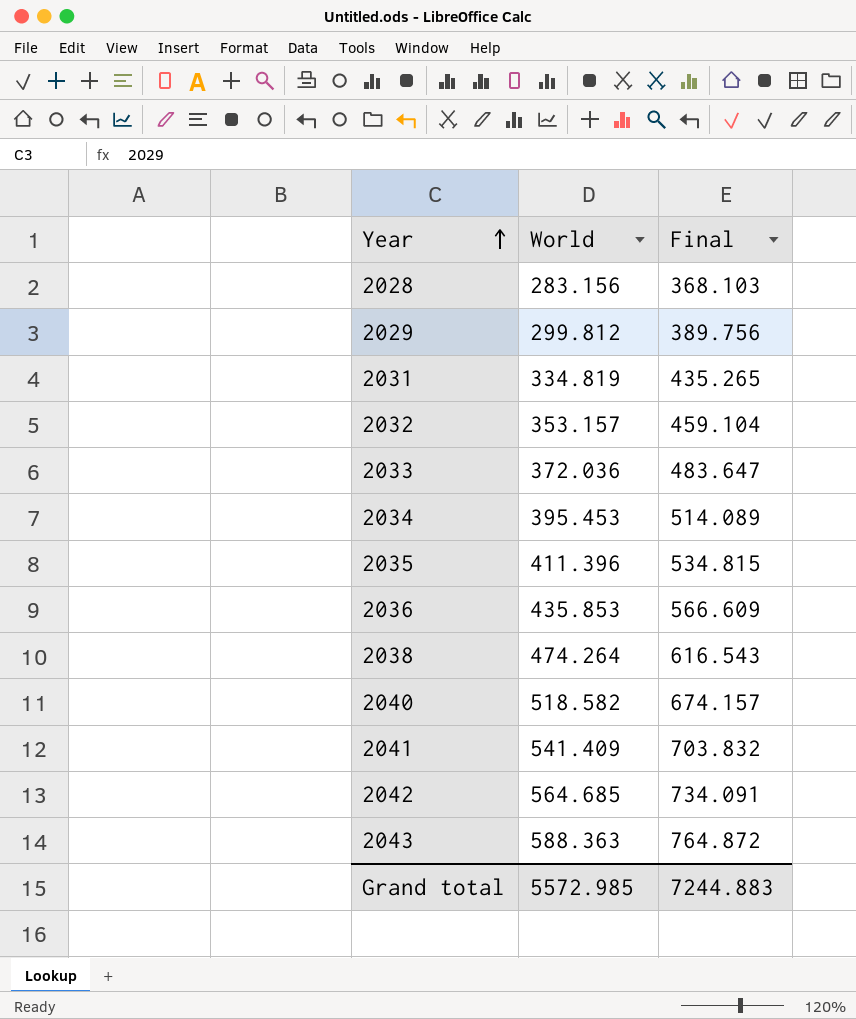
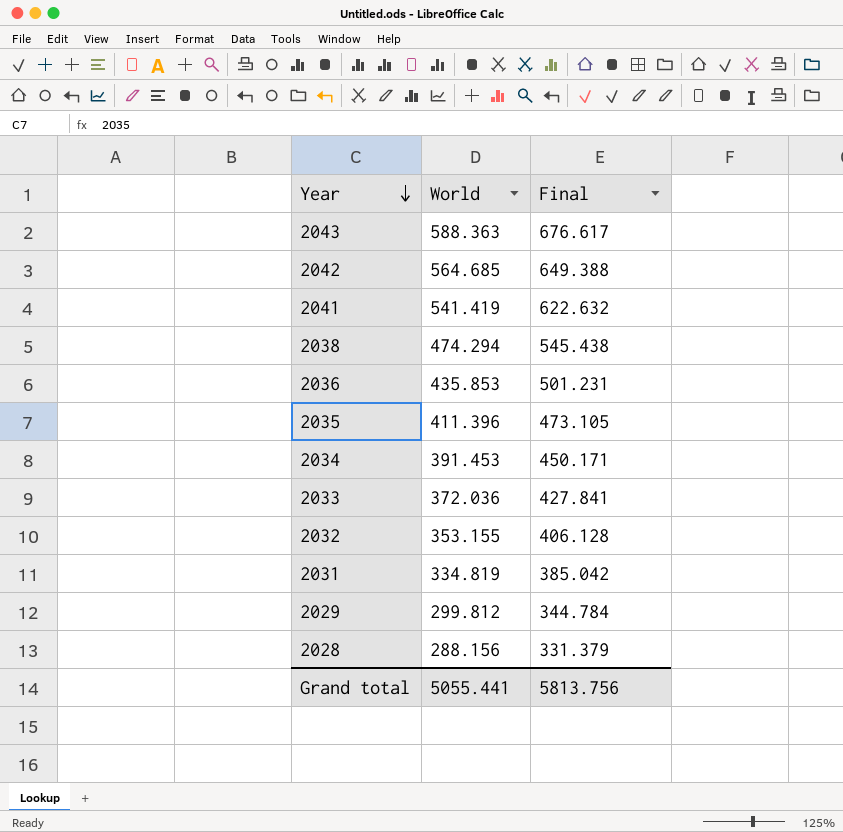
row order: Year ascending -> Year descending
column Final | formula: [World] * 1.3 -> [World] * 1.15
row 2040: 518.582 | 674.157 -> none
2041 | World: 541.409 -> 541.419
2038 | World: 474.264 -> 474.294
2034 | World: 395.453 -> 391.453
2032 | World: 353.157 -> 353.155
2028 | World: 283.156 -> 288.156
Grand total | World: 5572.985 -> 5055.441
Grand total | Final: 7244.883 -> 5813.756

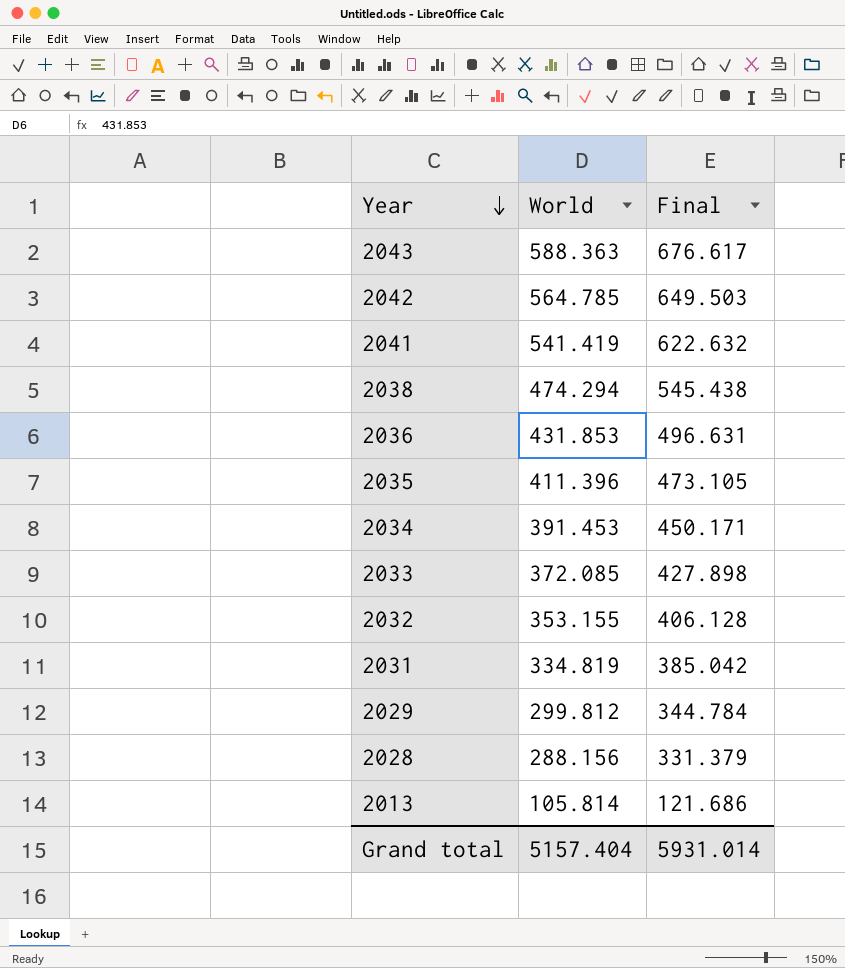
2042 | World: 564.685 -> 564.785
2042 | Final: 649.388 -> 649.503
2036 | World: 435.853 -> 431.853
2036 | Final: 501.231 -> 496.631
2033 | World: 372.036 -> 372.085
2033 | Final: 427.841 -> 427.898
row 2013: none -> 105.814 | 121.686
Grand total | World: 5055.441 -> 5157.404
Grand total | Final: 5813.756 -> 5931.014

